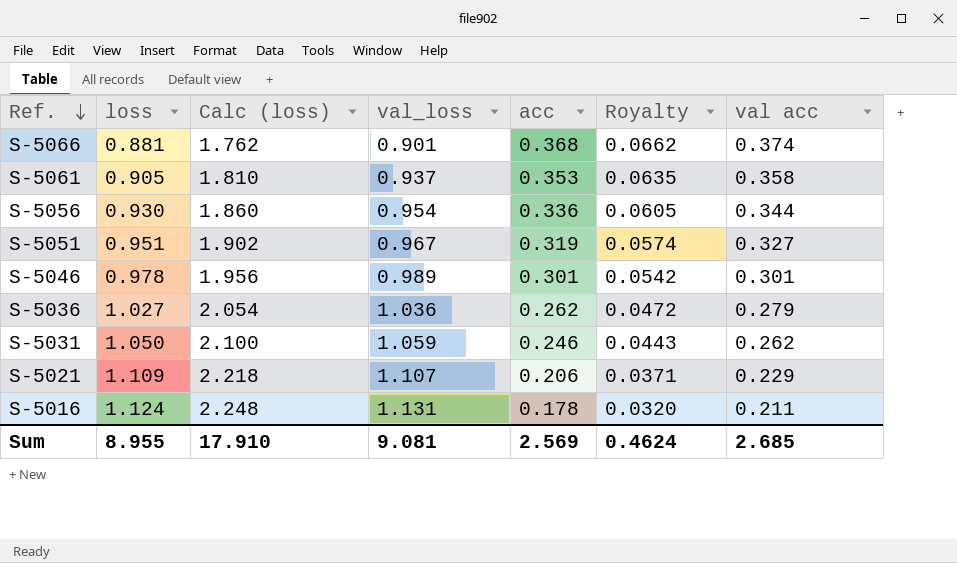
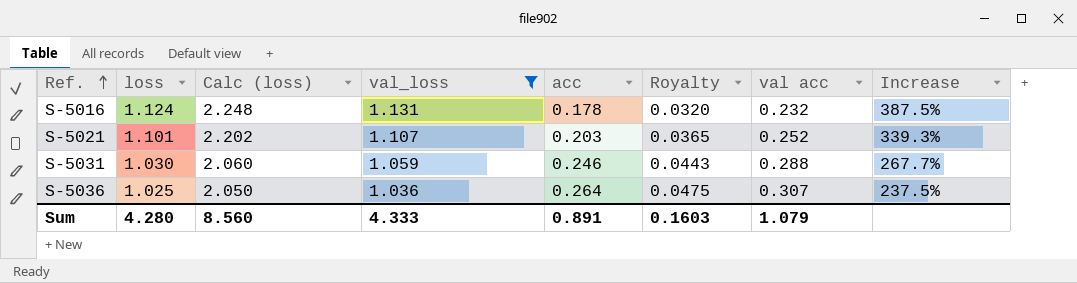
filter: none -> val_loss >= 1.036
row order: Ref. descending -> Ref. ascending
column Increase | formula: none -> ([val_loss] - [val acc]) / [val acc]
S-5016 | val acc: 0.211 -> 0.232
S-5021 | loss: 1.109 -> 1.101
S-5021 | Calc (loss): 2.218 -> 2.202
S-5021 | acc: 0.206 -> 0.203
S-5021 | Royalty: 0.0371 -> 0.0365
S-5021 | val acc: 0.229 -> 0.252
S-5031 | loss: 1.050 -> 1.030
S-5031 | Calc (loss): 2.100 -> 2.060
S-5031 | val acc: 0.262 -> 0.288
S-5036 | loss: 1.027 -> 1.025
S-5036 | Calc (loss): 2.054 -> 2.050
S-5036 | acc: 0.262 -> 0.264
S-5036 | Royalty: 0.0472 -> 0.0475
S-5036 | val acc: 0.279 -> 0.307
Sum | loss: 8.955 -> 4.280
Sum | Calc (loss): 17.910 -> 8.560
Sum | val_loss: 9.081 -> 4.333
Sum | acc: 2.569 -> 0.891
Sum | Royalty: 0.4624 -> 0.1603
Sum | val acc: 2.685 -> 1.079

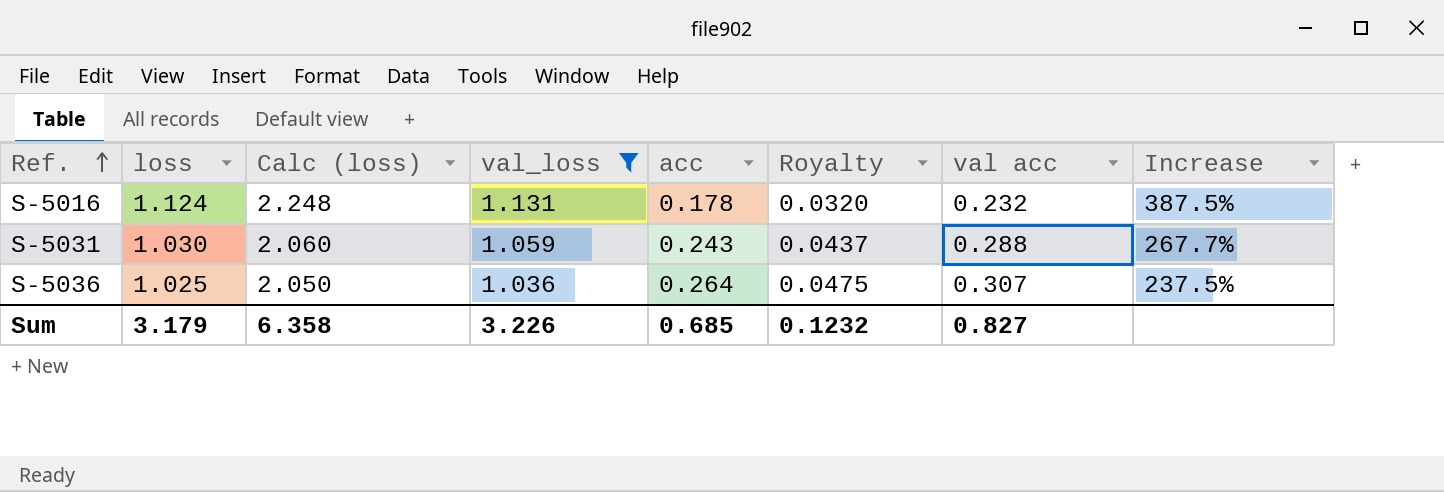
row S-5021: 1.101 | 2.202 | 1.107 | 0.203 | 0.0365 | 0.252 | 339.3% -> none
S-5031 | acc: 0.246 -> 0.243
S-5031 | Royalty: 0.0443 -> 0.0437
Sum | loss: 4.280 -> 3.179
Sum | Calc (loss): 8.560 -> 6.358
Sum | val_loss: 4.333 -> 3.226
Sum | acc: 0.891 -> 0.685
Sum | Royalty: 0.1603 -> 0.1232
Sum | val acc: 1.079 -> 0.827

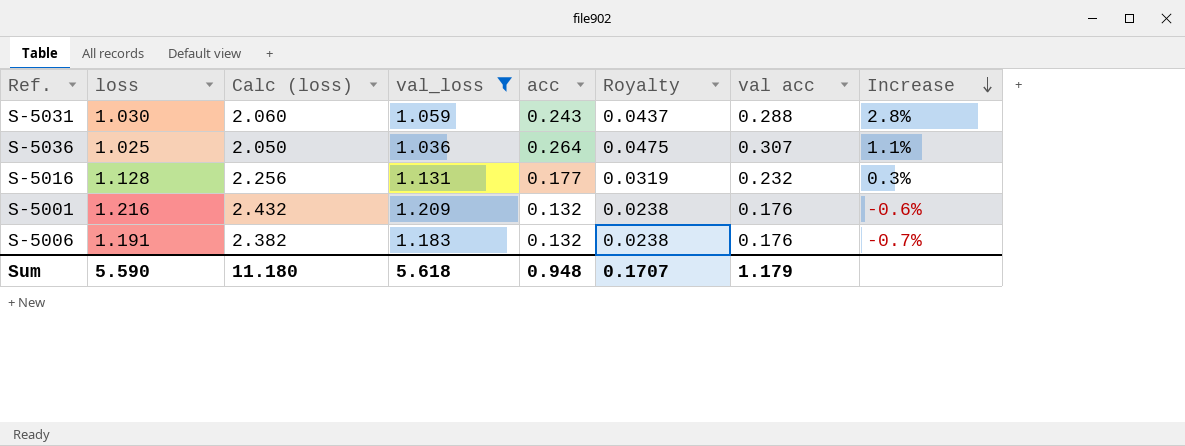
row order: Ref. ascending -> Increase descending
column Increase | formula: ([val_loss] - [val acc]) / [val acc] -> ([val_loss] - [loss]) / [loss]
S-5016 | loss: 1.124 -> 1.128
S-5016 | Calc (loss): 2.248 -> 2.256
S-5016 | acc: 0.178 -> 0.177
S-5016 | Royalty: 0.0320 -> 0.0319
row S-5001: none -> 1.216 | 2.432 | 1.209 | 0.132 | 0.0238 | 0.176 | -0.6%
row S-5006: none -> 1.191 | 2.382 | 1.183 | 0.132 | 0.0238 | 0.176 | -0.7%
Sum | loss: 3.179 -> 5.590
Sum | Calc (loss): 6.358 -> 11.180
Sum | val_loss: 3.226 -> 5.618
Sum | acc: 0.685 -> 0.948
Sum | Royalty: 0.1232 -> 0.1707
Sum | val acc: 0.827 -> 1.179

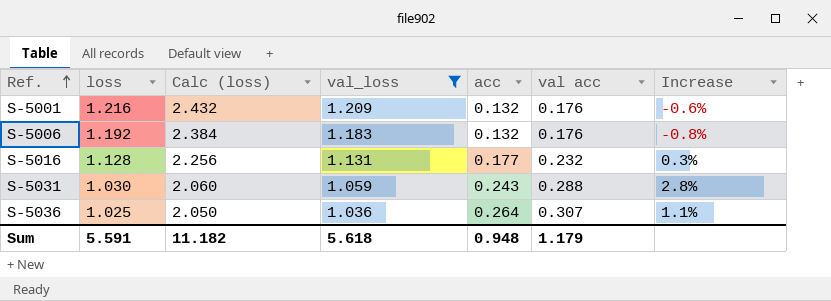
row order: Increase descending -> Ref. ascending
column Royalty | formula: [acc] * 0.18 -> none
S-5006 | loss: 1.191 -> 1.192
S-5006 | Calc (loss): 2.382 -> 2.384
S-5006 | Increase: -0.7% -> -0.8%
Sum | loss: 5.590 -> 5.591
Sum | Calc (loss): 11.180 -> 11.182

